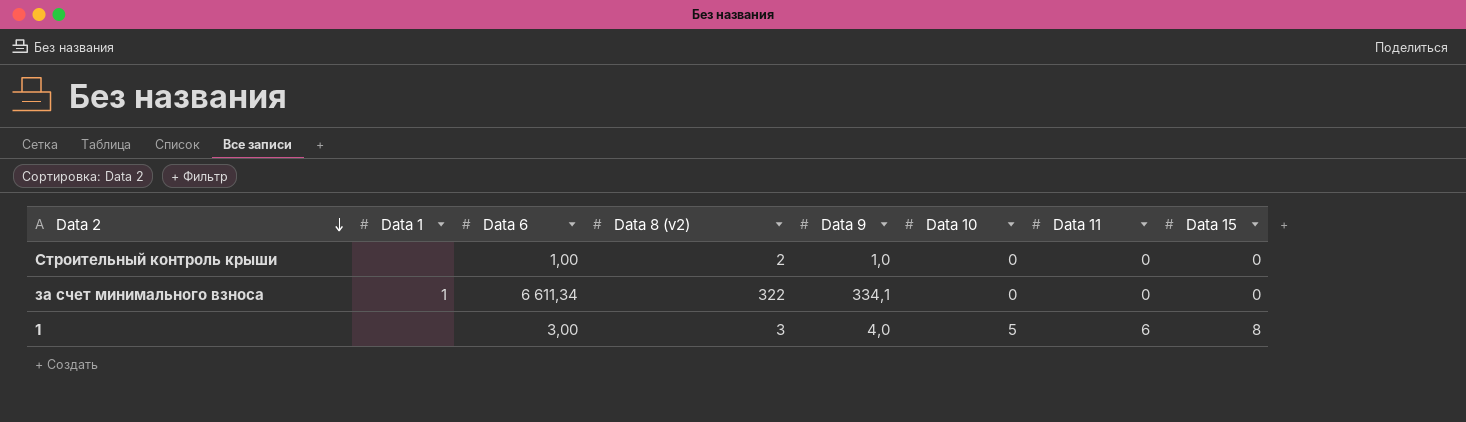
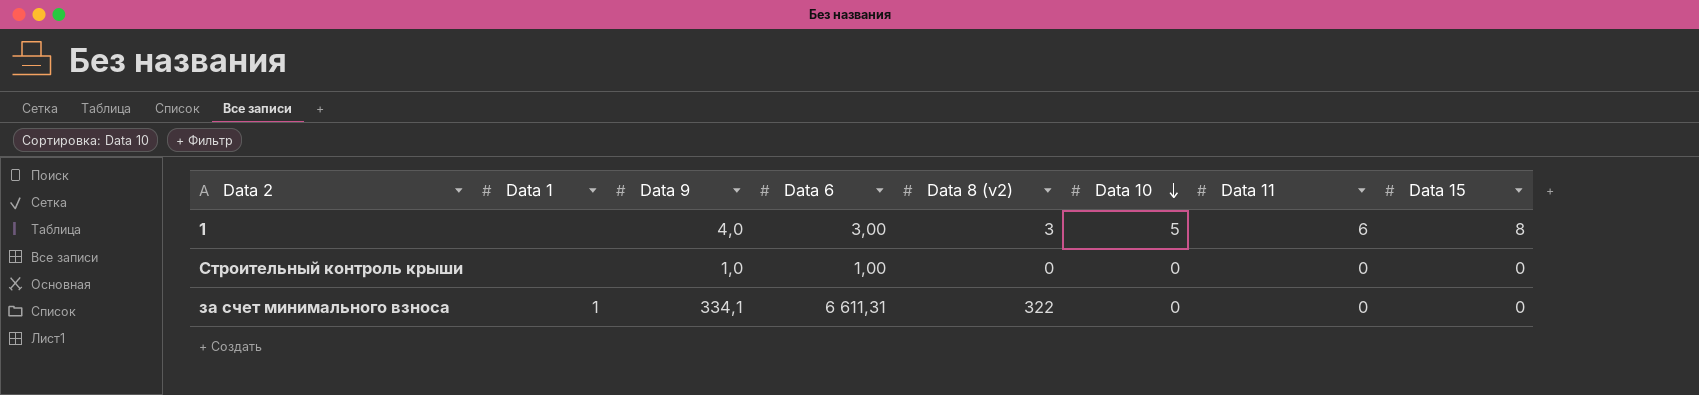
row order: Data 2 descending -> Data 10 descending
column Data 9 | position: 5 -> 3
Строительный контроль крыши | Data 8 (v2): 2 -> 0
за счет минимального взноса | Data 6: 6 611,34 -> 6 611,31

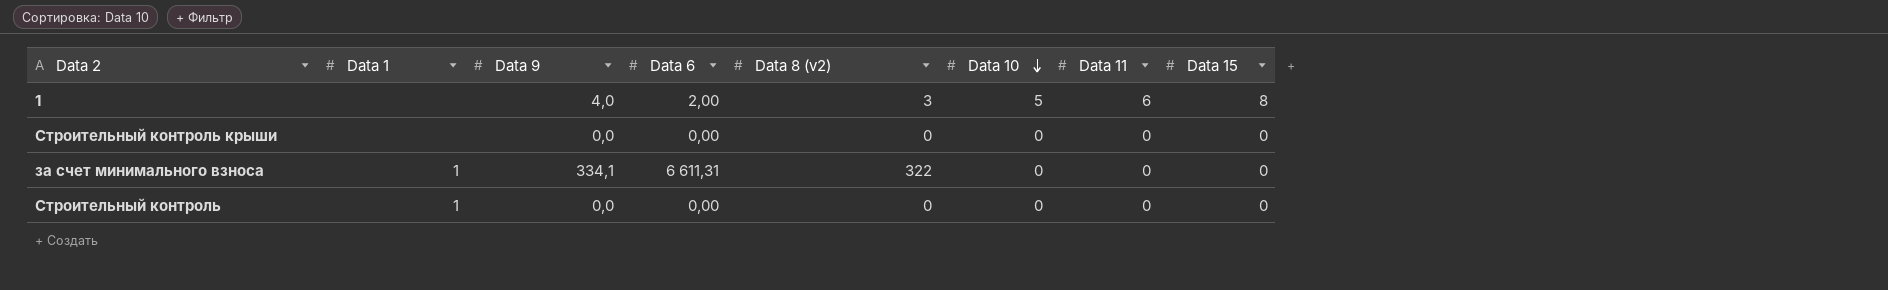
1 | Data 6: 3,00 -> 2,00
Строительный контроль крыши | Data 9: 1,0 -> 0,0
Строительный контроль крыши | Data 6: 1,00 -> 0,00
row Строительный контроль: none -> 1 | 0,0 | 0,00 | 0 | 0 | 0 | 0

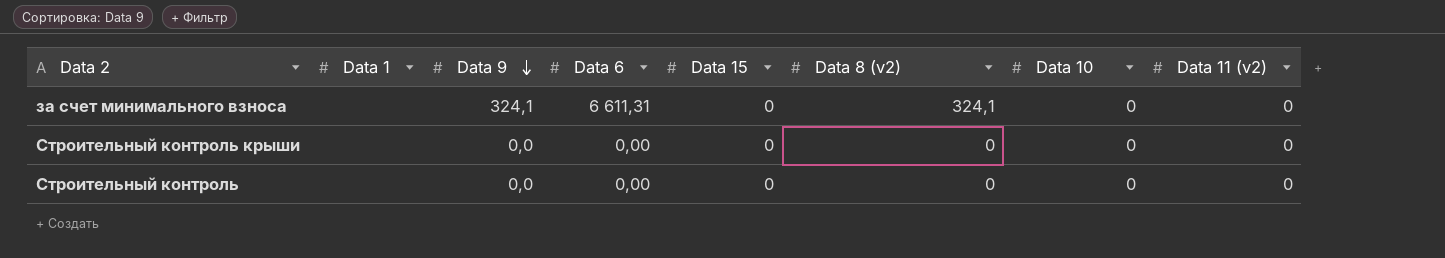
row order: Data 10 descending -> Data 9 descending
column Data 15 | position: 8 -> 5
column name: Data 11 -> Data 11 (v2)
row 1: none | 4,0 | 2,00 | 3 | 5 | 6 | 8 -> none
за счет минимального взноса | Data 1: 1 -> none
за счет минимального взноса | Data 9: 334,1 -> 324,1
за счет минимального взноса | Data 8 (v2): 322 -> 324,1
Строительный контроль | Data 1: 1 -> none

